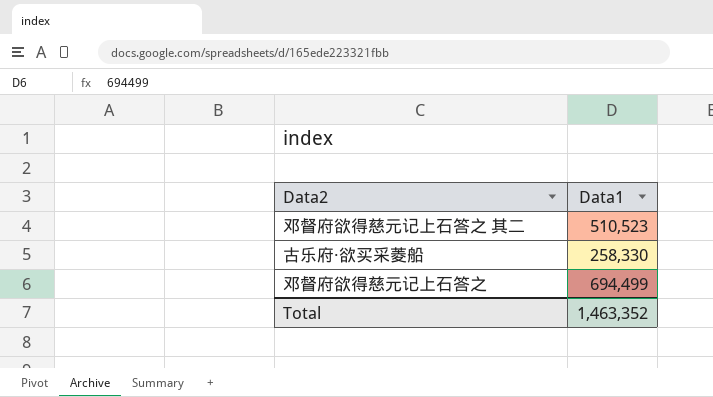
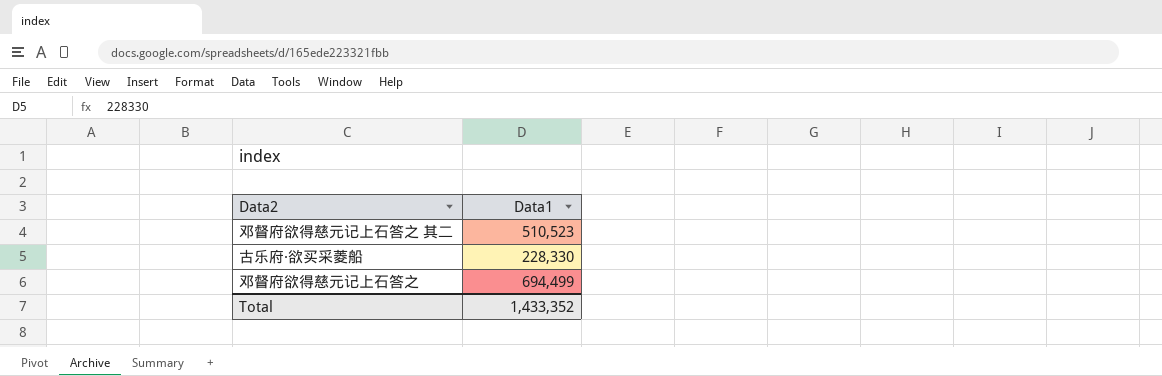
古乐府·欲买采菱船 | Data1: 258,330 -> 228,330
Total | Data1: 1,463,352 -> 1,433,352

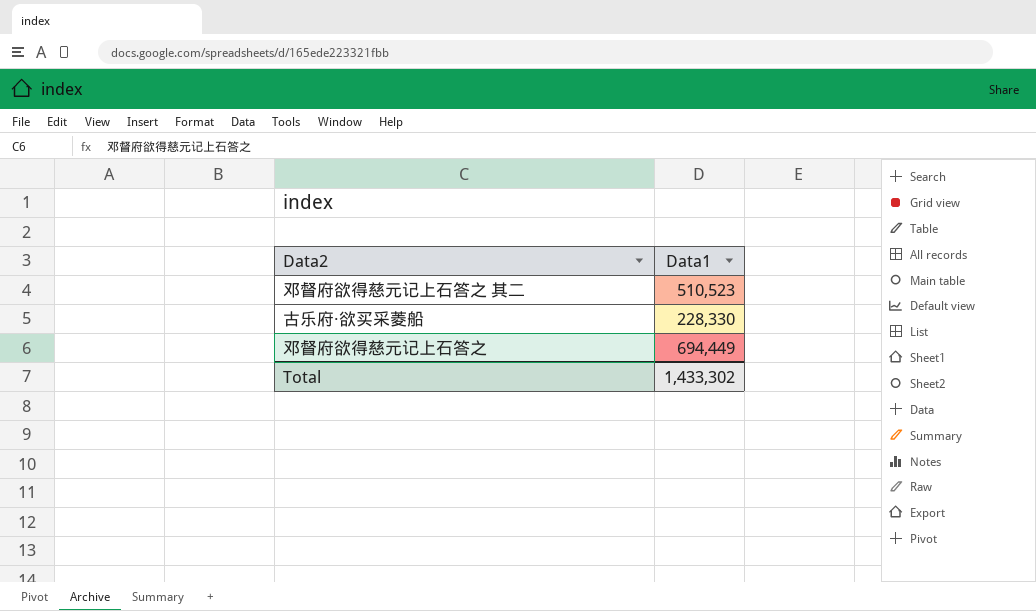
邓督府欲得慈元记上石答之 | Data1: 694,499 -> 694,449
Total | Data1: 1,433,352 -> 1,433,302

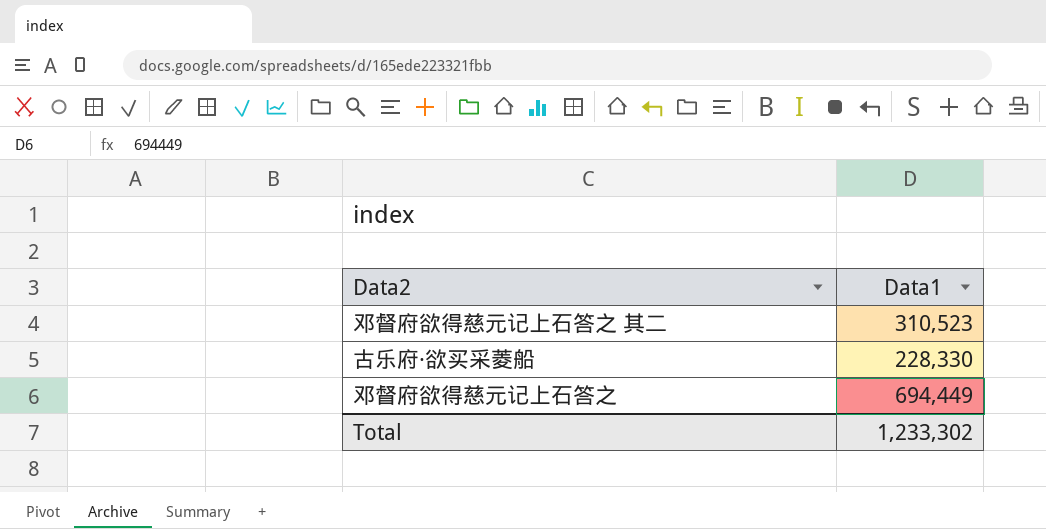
邓督府欲得慈元记上石答之 其二 | Data1: 510,523 -> 310,523
Total | Data1: 1,433,302 -> 1,233,302

